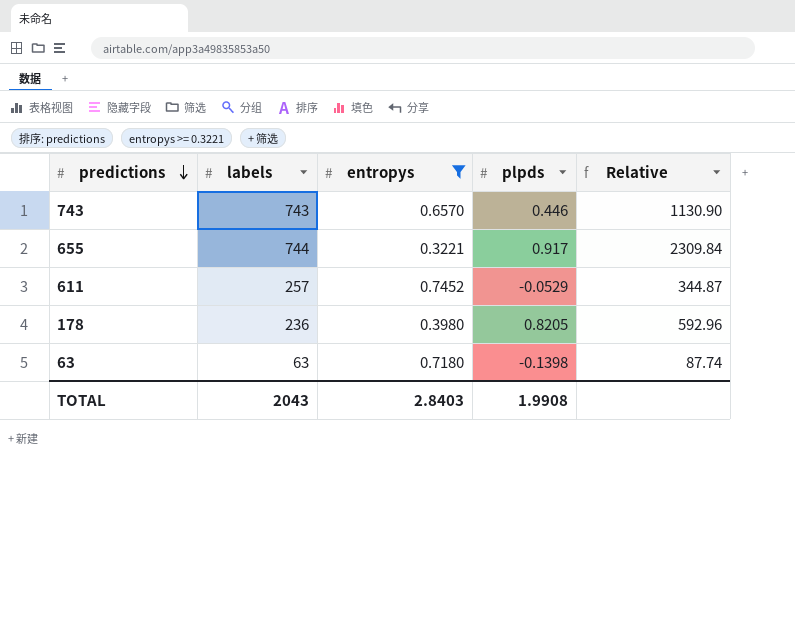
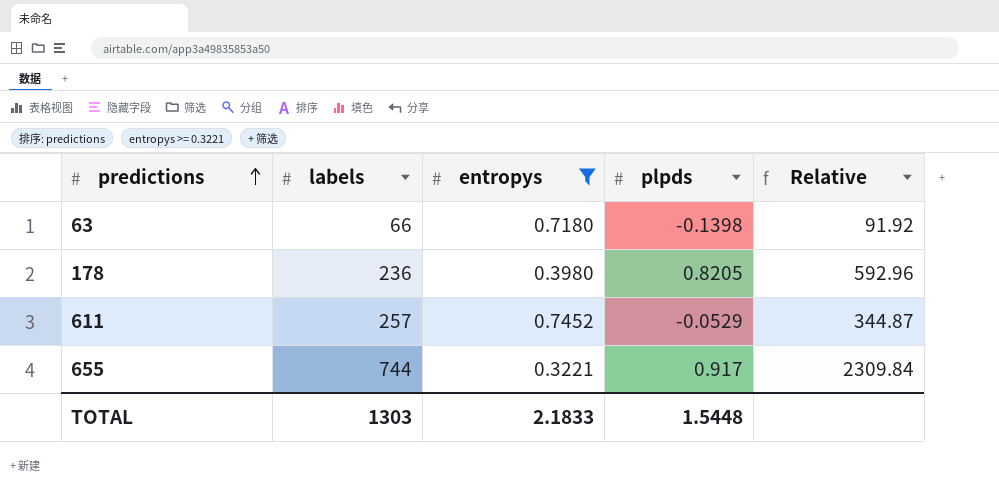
row order: predictions descending -> predictions ascending
row 743: 743 | 0.6570 | 0.446 | 1130.90 -> none
63 | labels: 63 -> 66
63 | Relative: 87.74 -> 91.92
TOTAL | labels: 2043 -> 1303
TOTAL | entropys: 2.8403 -> 2.1833
TOTAL | plpds: 1.9908 -> 1.5448

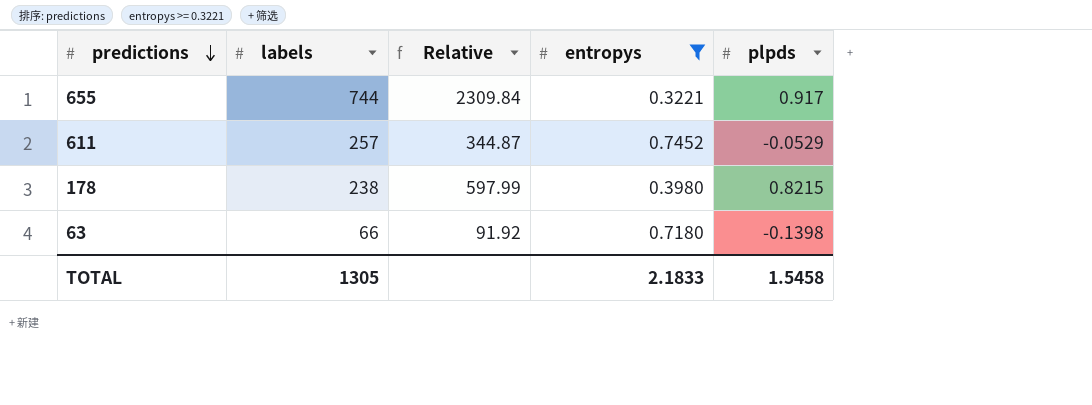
row order: predictions ascending -> predictions descending
column Relative | position: 5 -> 3
178 | labels: 236 -> 238
178 | Relative: 592.96 -> 597.99
178 | plpds: 0.8205 -> 0.8215
TOTAL | labels: 1303 -> 1305
TOTAL | plpds: 1.5448 -> 1.5458

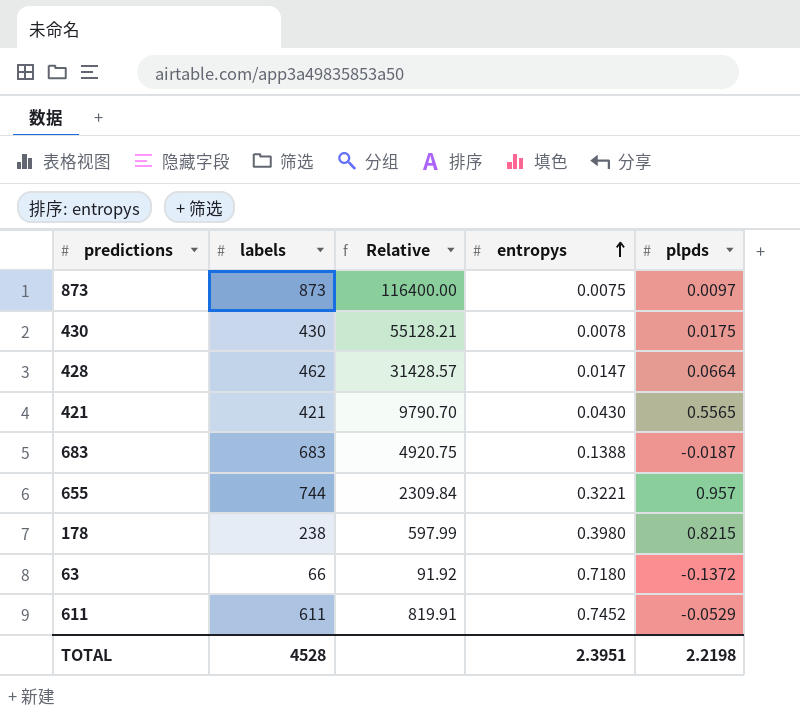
filter: entropys >= 0.3221 -> none
row order: predictions descending -> entropys ascending
655 | plpds: 0.917 -> 0.957
63 | plpds: -0.1398 -> -0.1372
611 | labels: 257 -> 611
611 | Relative: 344.87 -> 819.91
TOTAL | labels: 1305 -> 4528
TOTAL | entropys: 2.1833 -> 2.3951
TOTAL | plpds: 1.5458 -> 2.2198

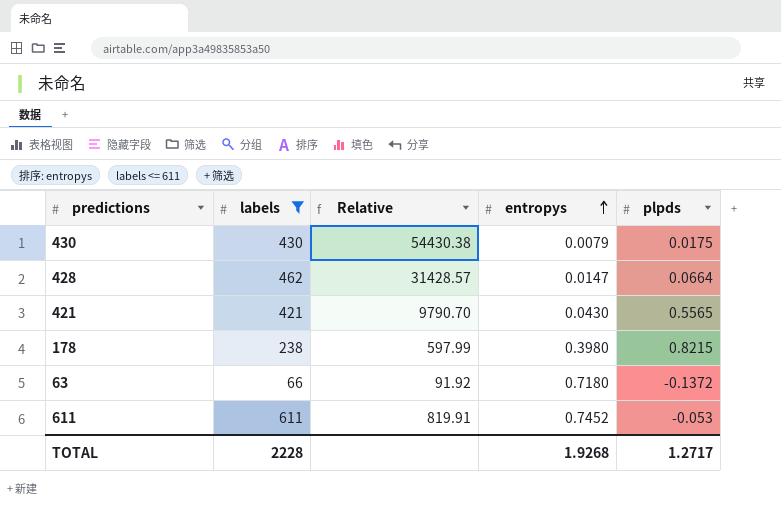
filter: none -> labels <= 611
430 | Relative: 55128.21 -> 54430.38
430 | entropys: 0.0078 -> 0.0079
611 | plpds: -0.0529 -> -0.053
TOTAL | labels: 4528 -> 2228
TOTAL | entropys: 2.3951 -> 1.9268
TOTAL | plpds: 2.2198 -> 1.2717

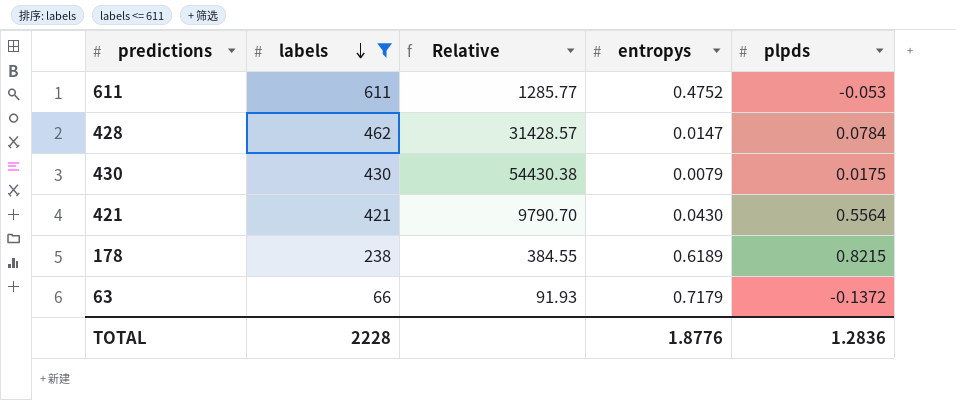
row order: entropys ascending -> labels descending
611 | Relative: 819.91 -> 1285.77
611 | entropys: 0.7452 -> 0.4752
428 | plpds: 0.0664 -> 0.0784
421 | plpds: 0.5565 -> 0.5564
178 | Relative: 597.99 -> 384.55
178 | entropys: 0.3980 -> 0.6189
63 | Relative: 91.92 -> 91.93
63 | entropys: 0.7180 -> 0.7179
TOTAL | entropys: 1.9268 -> 1.8776
TOTAL | plpds: 1.2717 -> 1.2836

